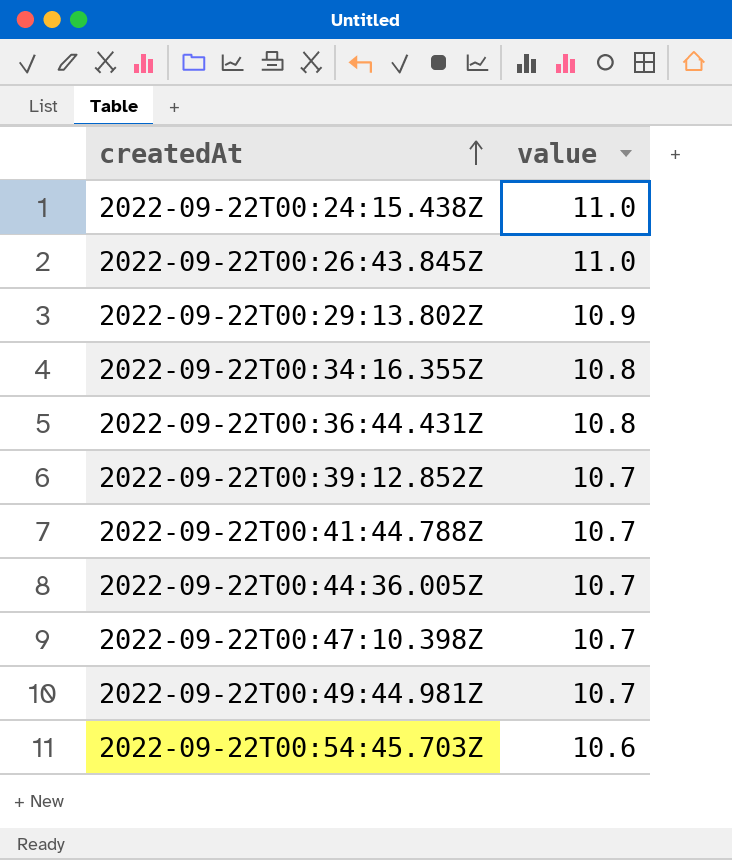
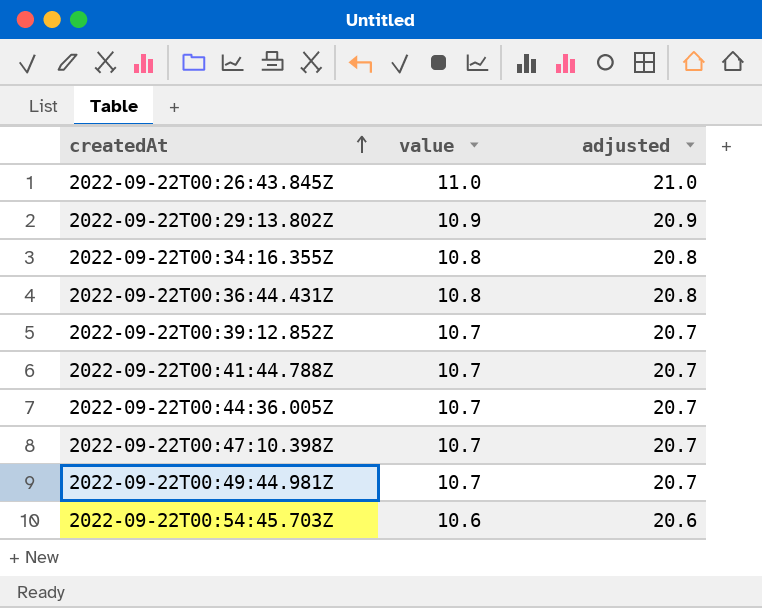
column adjusted | formula: none -> [value] + 10
row 2022-09-22T00:24:15.438Z: 11.0 -> none

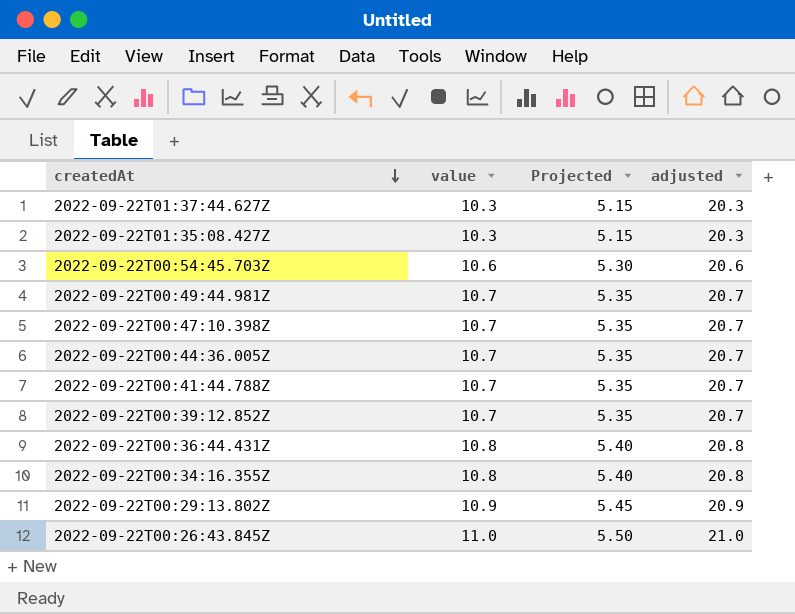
row order: createdAt ascending -> createdAt descending
column Projected | formula: none -> [value] * 0.5
row 2022-09-22T01:37:44.627Z: none -> 10.3 | 5.15 | 20.3
row 2022-09-22T01:35:08.427Z: none -> 10.3 | 5.15 | 20.3

